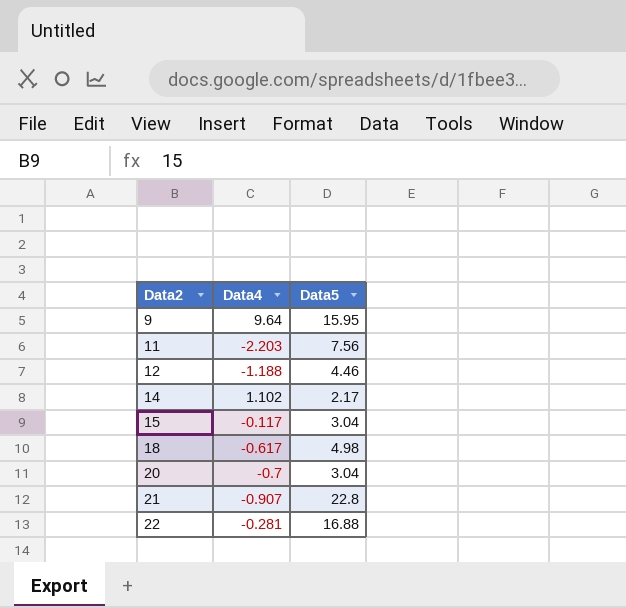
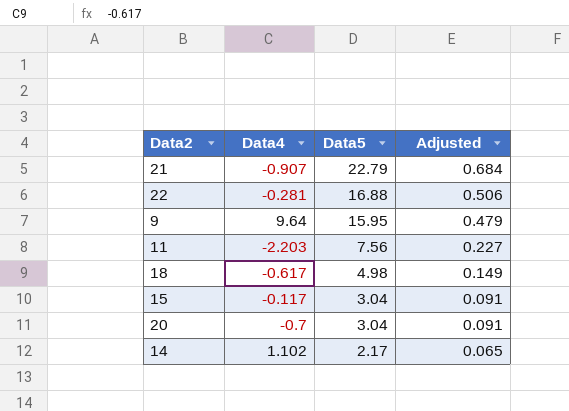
row order: Data2 ascending -> Data5 descending
column Adjusted | formula: none -> [Data5] * 0.03
row 12: -1.188 | 4.46 -> none
21 | Data5: 22.8 -> 22.79

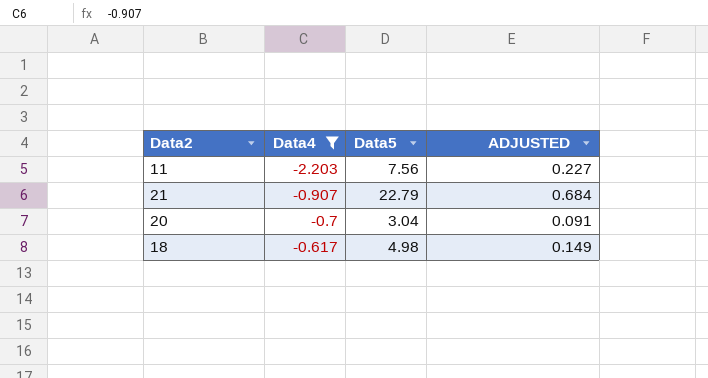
filter: none -> Data4 <= -0.617
row order: Data5 descending -> Data4 ascending
column name: Adjusted -> ADJUSTED

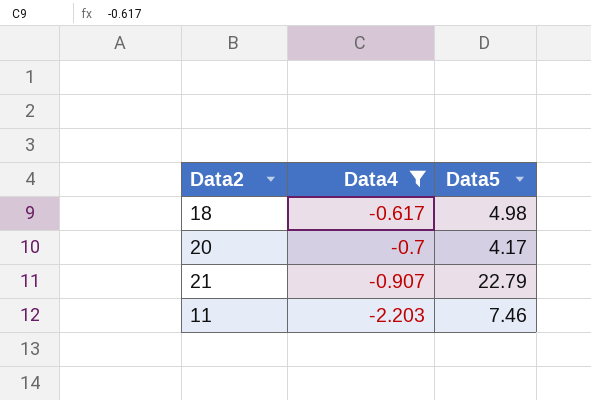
row order: Data4 ascending -> Data4 descending
column ADJUSTED | formula: [Data5] * 0.03 -> none
20 | Data5: 3.04 -> 4.17
11 | Data5: 7.56 -> 7.46

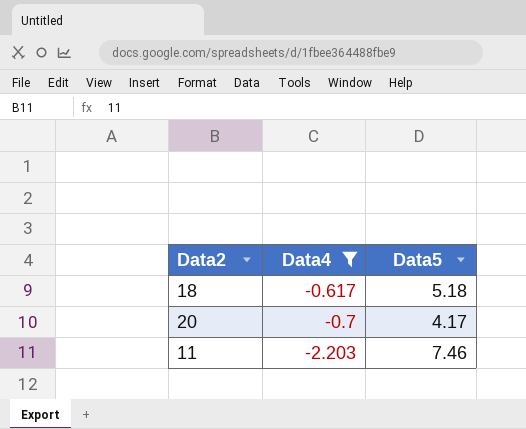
row 21: -0.907 | 22.79 -> none
18 | Data5: 4.98 -> 5.18

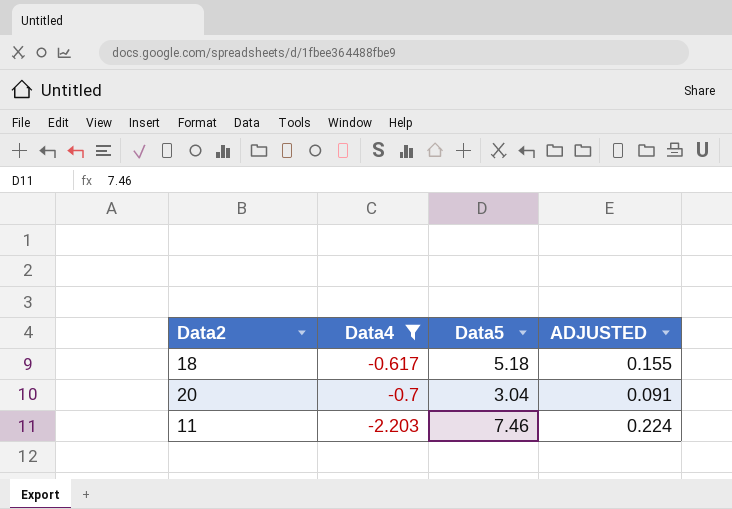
column ADJUSTED | formula: none -> [Data5] * 0.03
20 | Data5: 4.17 -> 3.04

